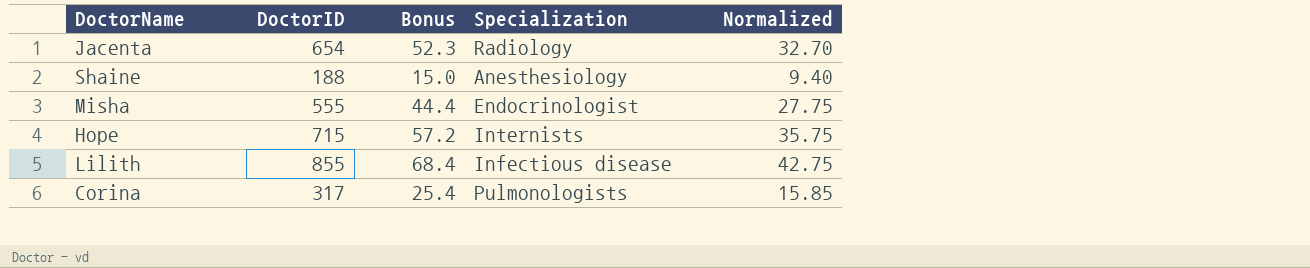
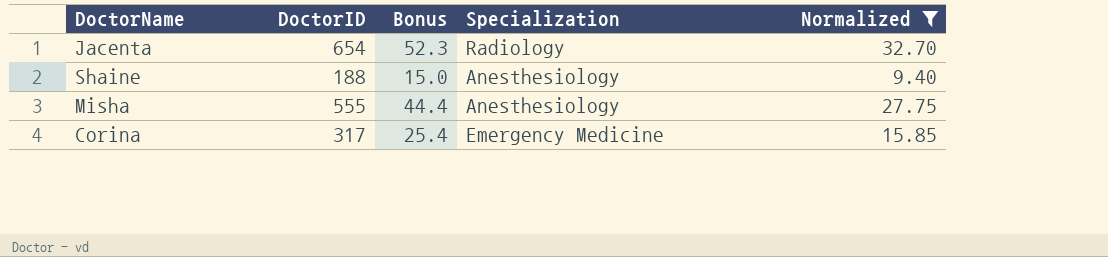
filter: none -> Normalized <= 32.70
Misha | Specialization: Endocrinologist -> Anesthesiology
Corina | Specialization: Pulmonologists -> Emergency Medicine

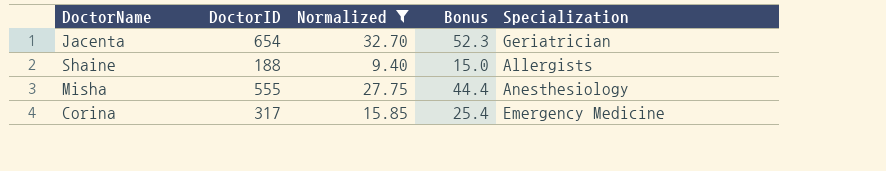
column Normalized | position: 5 -> 3
Jacenta | Specialization: Radiology -> Geriatrician
Shaine | Specialization: Anesthesiology -> Allergists

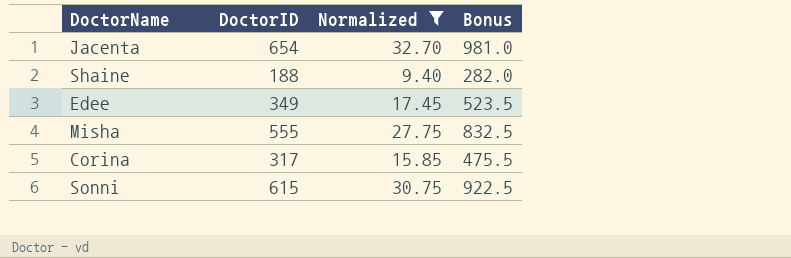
column Specialization | position: 5 -> none
column Bonus | formula: [DoctorID] * 0.08 -> [DoctorID] * 1.5
row Edee: none -> 349 | 17.45 | 523.5
row Sonni: none -> 615 | 30.75 | 922.5

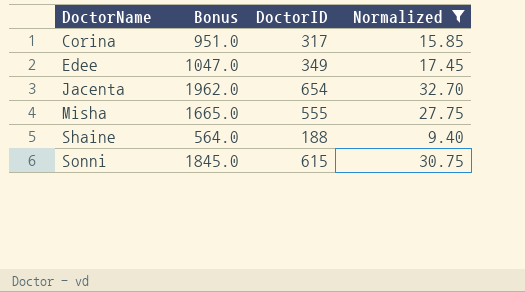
row order: none -> DoctorName ascending
column Bonus | formula: [DoctorID] * 1.5 -> [DoctorID] * 3
column Bonus | position: 4 -> 2

